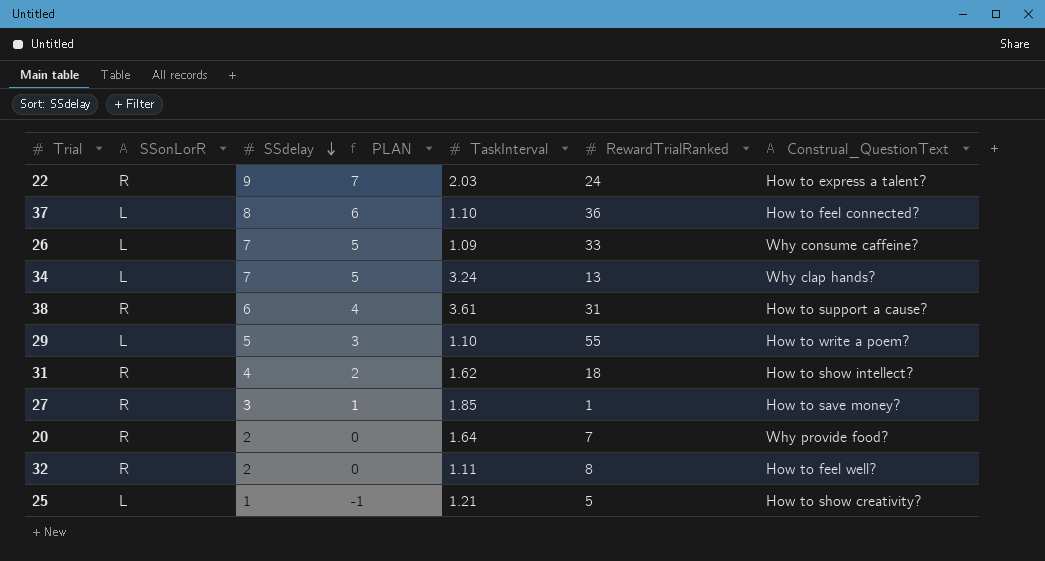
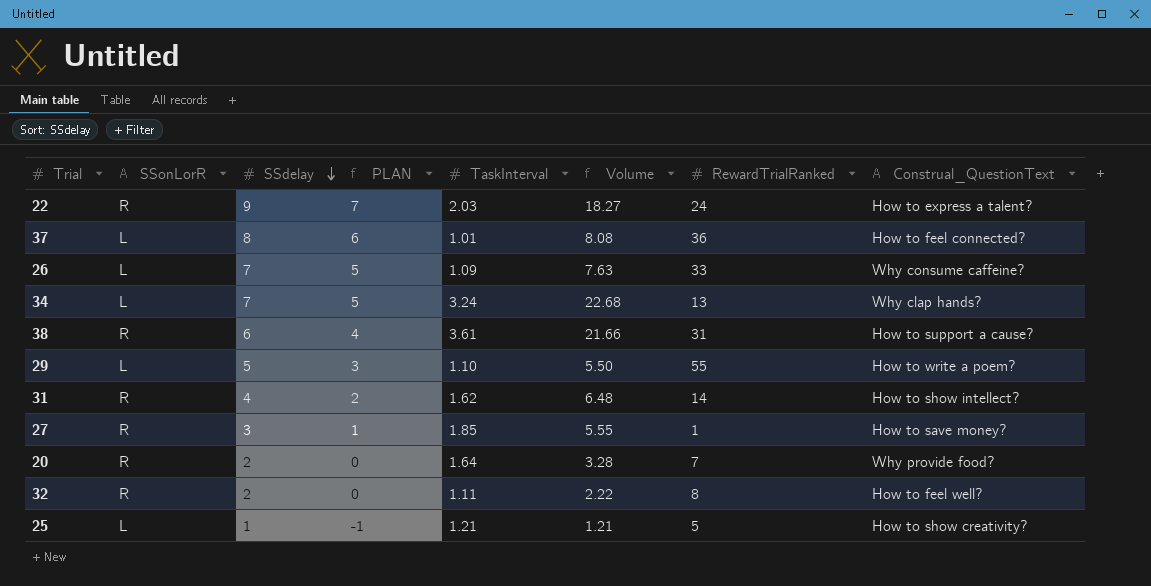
column Volume | formula: none -> [SSdelay] * [TaskInterval]
37 | TaskInterval: 1.10 -> 1.01
31 | RewardTrialRanked: 18 -> 14

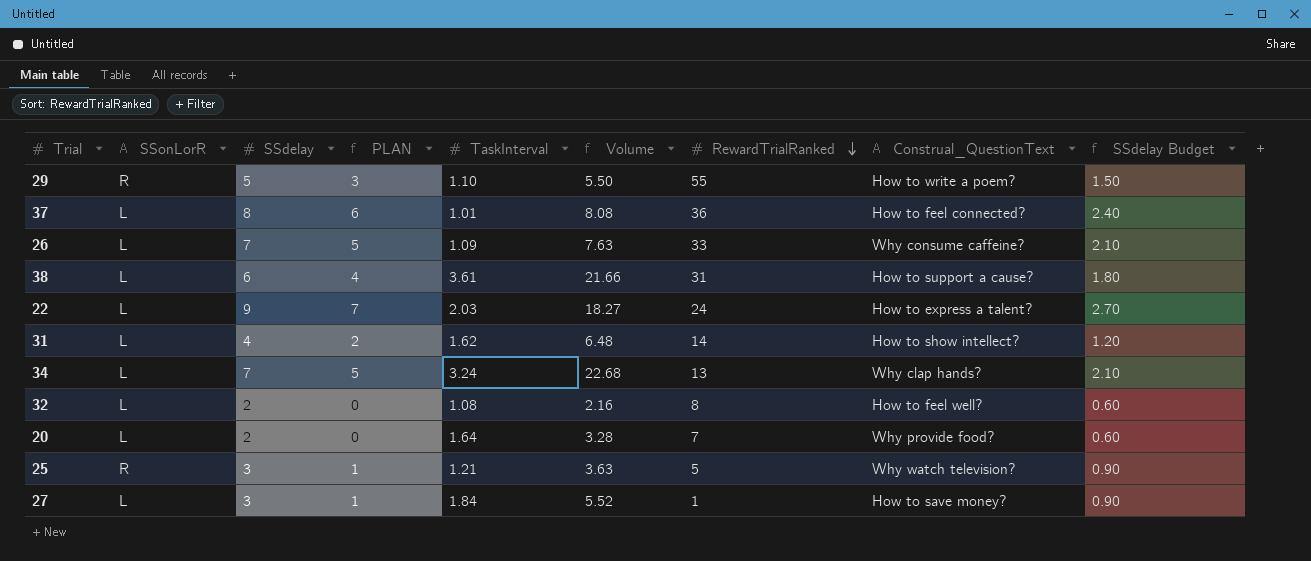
row order: SSdelay descending -> RewardTrialRanked descending
column SSdelay Budget | formula: none -> [SSdelay] * 0.3
29 | SSonLorR: L -> R
38 | SSonLorR: R -> L
22 | SSonLorR: R -> L
31 | SSonLorR: R -> L
32 | SSonLorR: R -> L
32 | TaskInterval: 1.11 -> 1.08
32 | Volume: 2.22 -> 2.16
20 | SSonLorR: R -> L
25 | SSonLorR: L -> R
25 | SSdelay: 1 -> 3
25 | PLAN: -1 -> 1
25 | Volume: 1.21 -> 3.63
25 | Construal_QuestionText: How to show creativity? -> Why watch television?
27 | SSonLorR: R -> L
27 | TaskInterval: 1.85 -> 1.84
27 | Volume: 5.55 -> 5.52

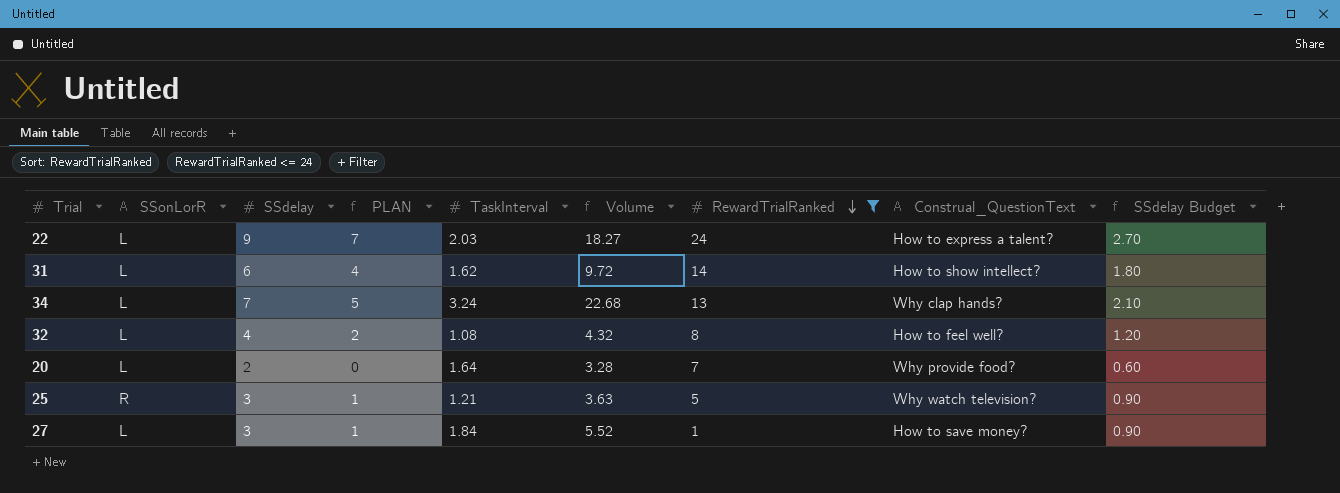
filter: none -> RewardTrialRanked <= 24
31 | SSdelay: 4 -> 6
31 | PLAN: 2 -> 4
31 | Volume: 6.48 -> 9.72
31 | SSdelay Budget: 1.20 -> 1.80
32 | SSdelay: 2 -> 4
32 | PLAN: 0 -> 2
32 | Volume: 2.16 -> 4.32
32 | SSdelay Budget: 0.60 -> 1.20

